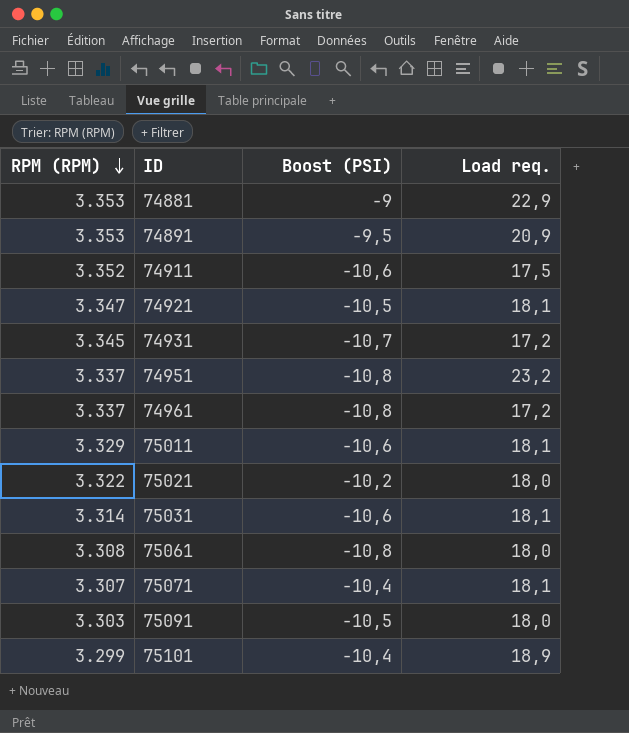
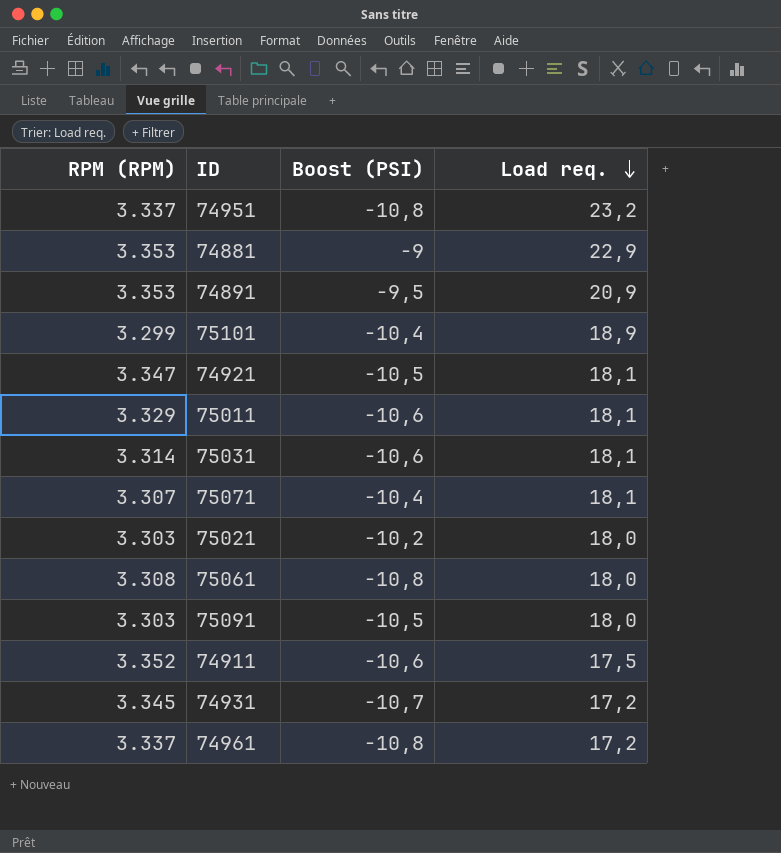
row order: RPM (RPM) descending -> Load req. descending
75021 | RPM (RPM): 3.322 -> 3.303

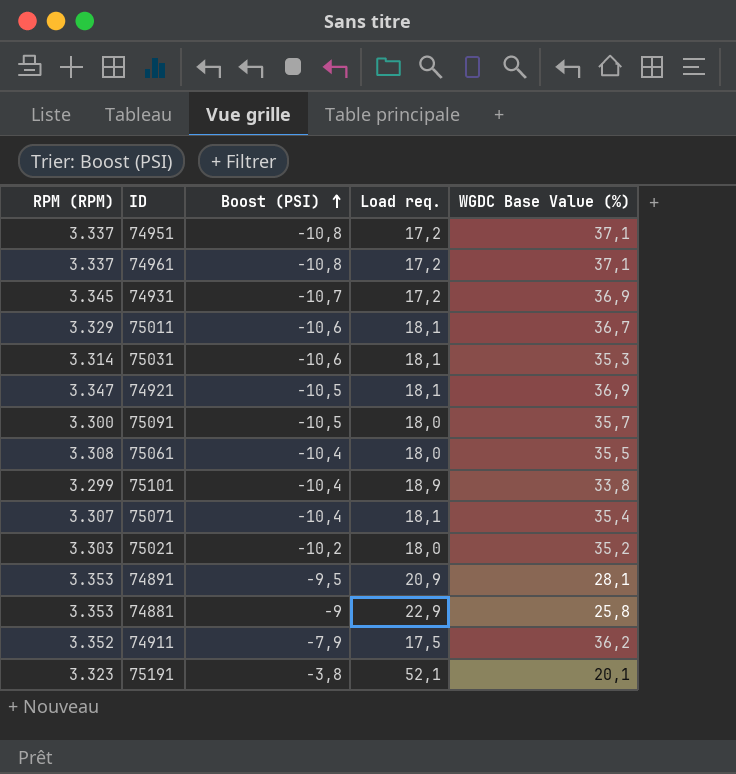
row order: Load req. descending -> Boost (PSI) ascending
column WGDC Base Value (%) | position: none -> 5
74951 | Load req.: 23,2 -> 17,2
75091 | RPM (RPM): 3.303 -> 3.300
75061 | Boost (PSI): -10,8 -> -10,4
74911 | Boost (PSI): -10,6 -> -7,9
row 75191: none -> 3.323 | -3,8 | 52,1 | 20,1

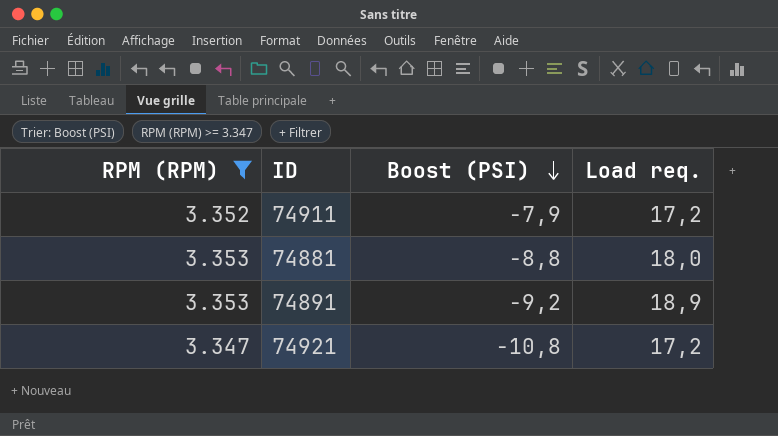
filter: none -> RPM (RPM) >= 3.347
row order: Boost (PSI) ascending -> Boost (PSI) descending
column WGDC Base Value (%) | position: 5 -> none
74911 | Load req.: 17,5 -> 17,2
74881 | Boost (PSI): -9 -> -8,8
74881 | Load req.: 22,9 -> 18,0
74891 | Boost (PSI): -9,5 -> -9,2
74891 | Load req.: 20,9 -> 18,9
74921 | Boost (PSI): -10,5 -> -10,8
74921 | Load req.: 18,1 -> 17,2

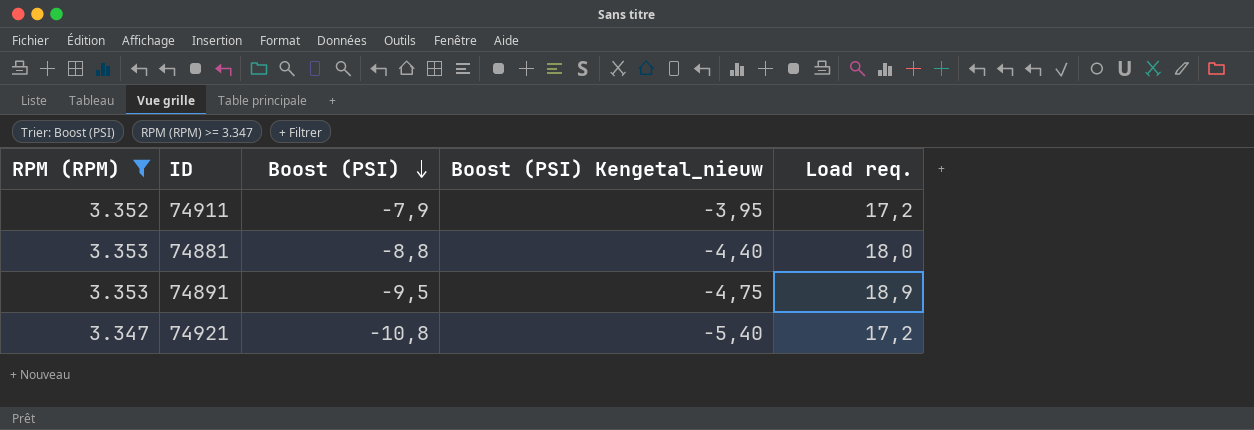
column Boost (PSI) Kengetal_nieuw | formula: none -> [Boost (PSI)] * 0,5
74891 | Boost (PSI): -9,2 -> -9,5

